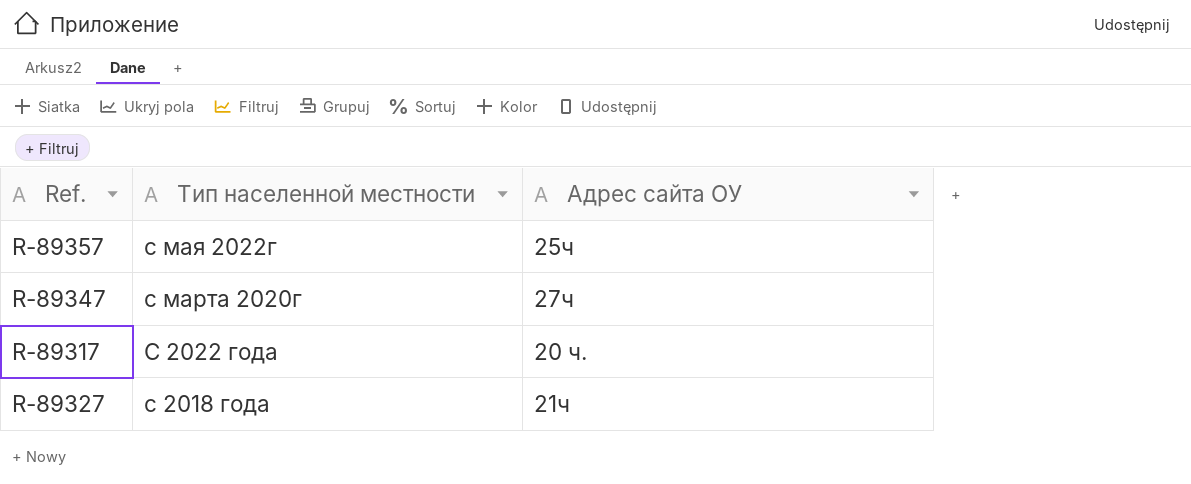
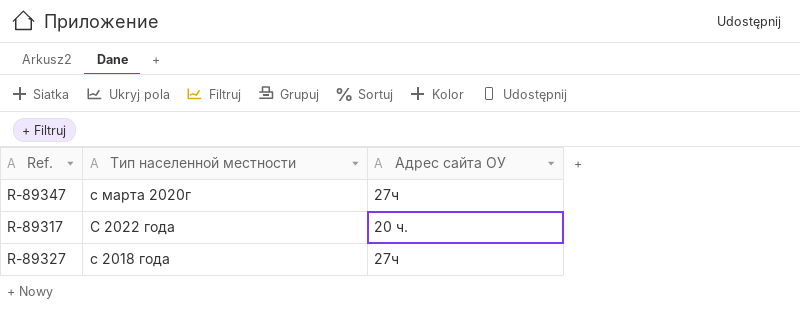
row R-89357: с мая 2022г | 25ч -> none
R-89327 | Адрес сайта ОУ: 21ч -> 27ч

